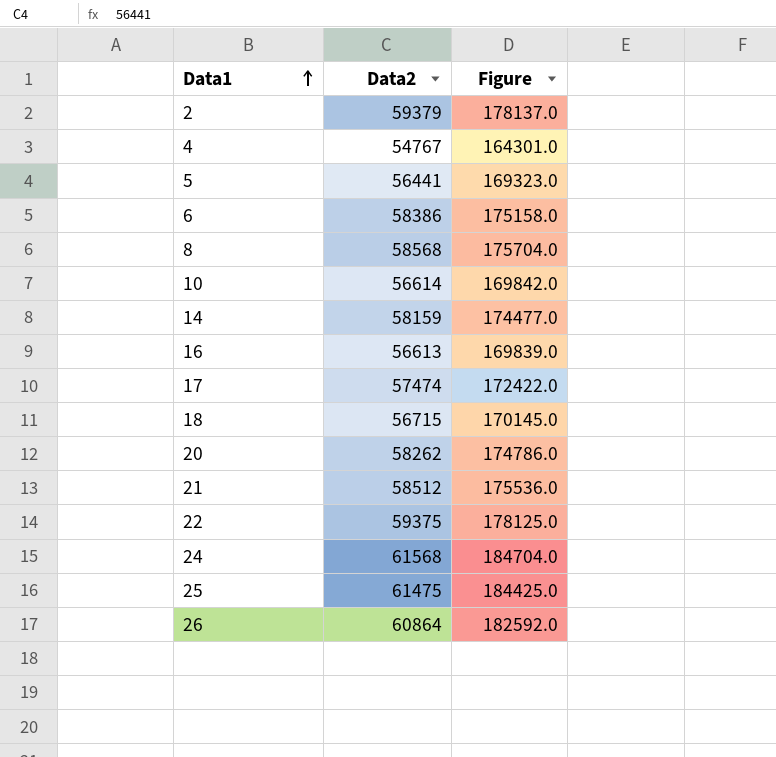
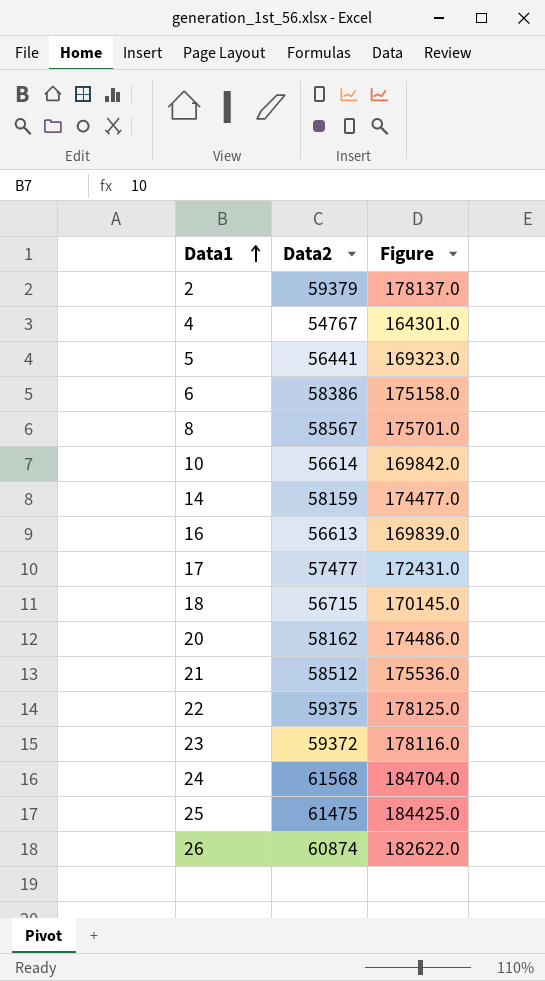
8 | Data2: 58568 -> 58567
8 | Figure: 175704.0 -> 175701.0
17 | Data2: 57474 -> 57477
17 | Figure: 172422.0 -> 172431.0
20 | Data2: 58262 -> 58162
20 | Figure: 174786.0 -> 174486.0
row 23: none -> 59372 | 178116.0
26 | Data2: 60864 -> 60874
26 | Figure: 182592.0 -> 182622.0

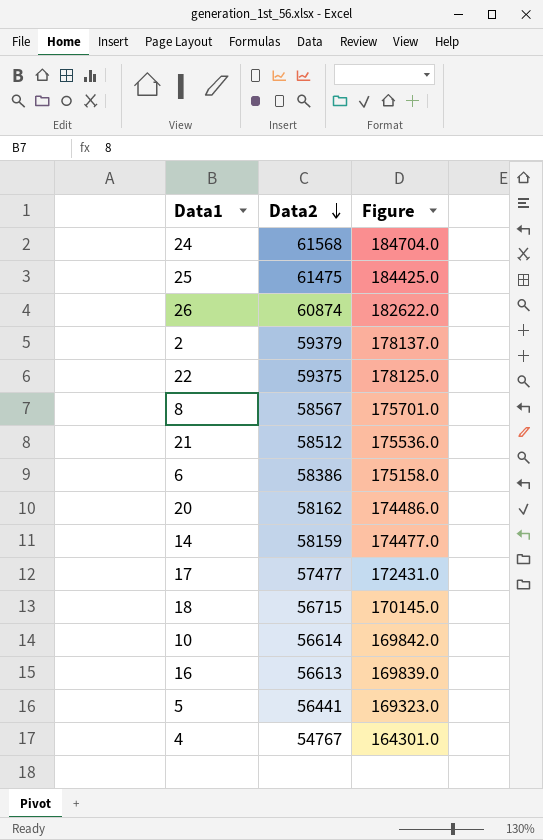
row order: Data1 ascending -> Data2 descending
row 23: 59372 | 178116.0 -> none

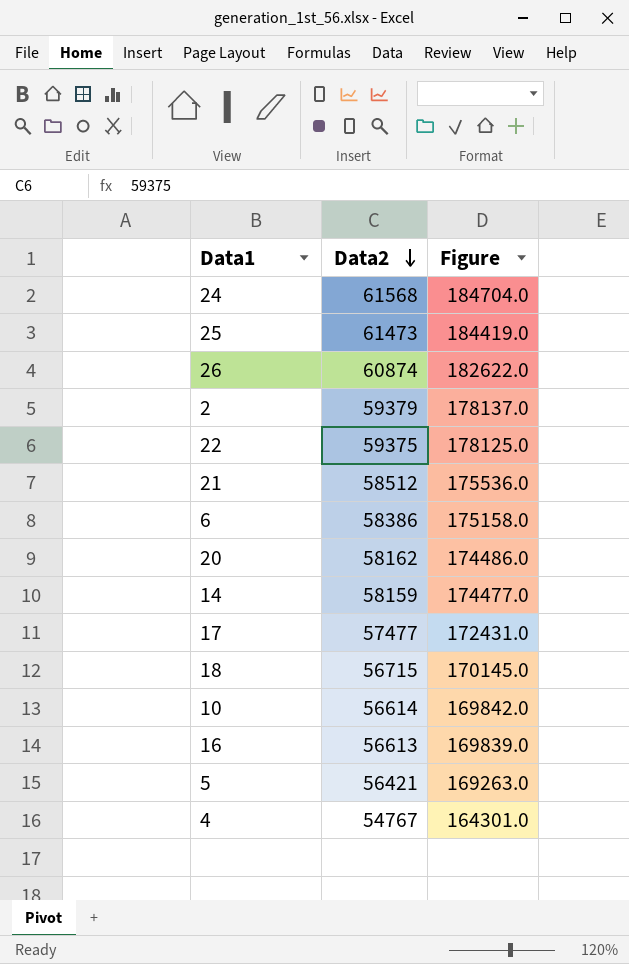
row 8: 58567 | 175701.0 -> none
25 | Data2: 61475 -> 61473
25 | Figure: 184425.0 -> 184419.0
5 | Data2: 56441 -> 56421
5 | Figure: 169323.0 -> 169263.0

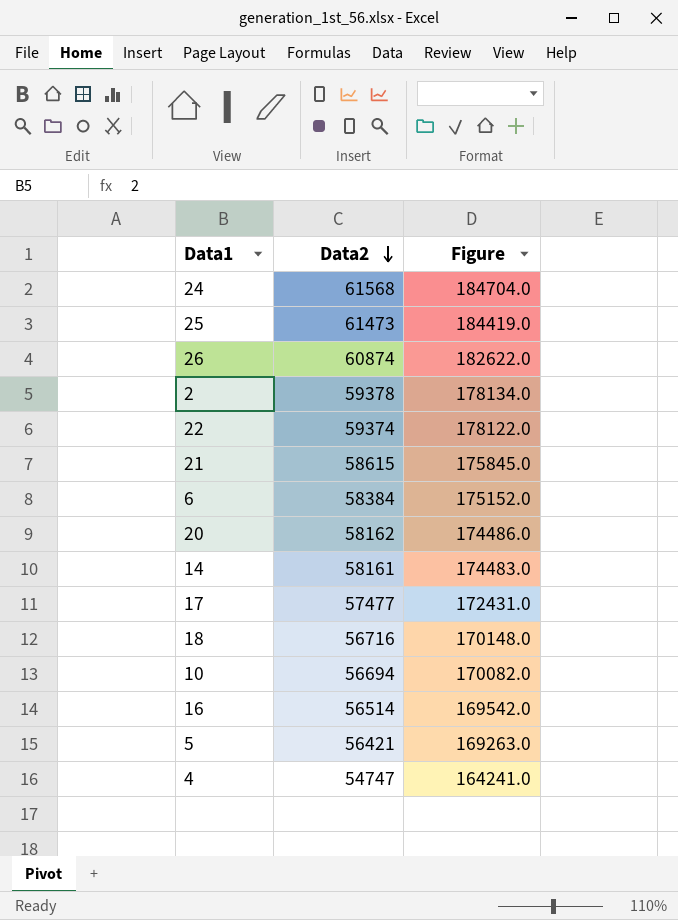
2 | Data2: 59379 -> 59378
2 | Figure: 178137.0 -> 178134.0
22 | Data2: 59375 -> 59374
22 | Figure: 178125.0 -> 178122.0
21 | Data2: 58512 -> 58615
21 | Figure: 175536.0 -> 175845.0
6 | Data2: 58386 -> 58384
6 | Figure: 175158.0 -> 175152.0
14 | Data2: 58159 -> 58161
14 | Figure: 174477.0 -> 174483.0
18 | Data2: 56715 -> 56716
18 | Figure: 170145.0 -> 170148.0
10 | Data2: 56614 -> 56694
10 | Figure: 169842.0 -> 170082.0
16 | Data2: 56613 -> 56514
16 | Figure: 169839.0 -> 169542.0
4 | Data2: 54767 -> 54747
4 | Figure: 164301.0 -> 164241.0

